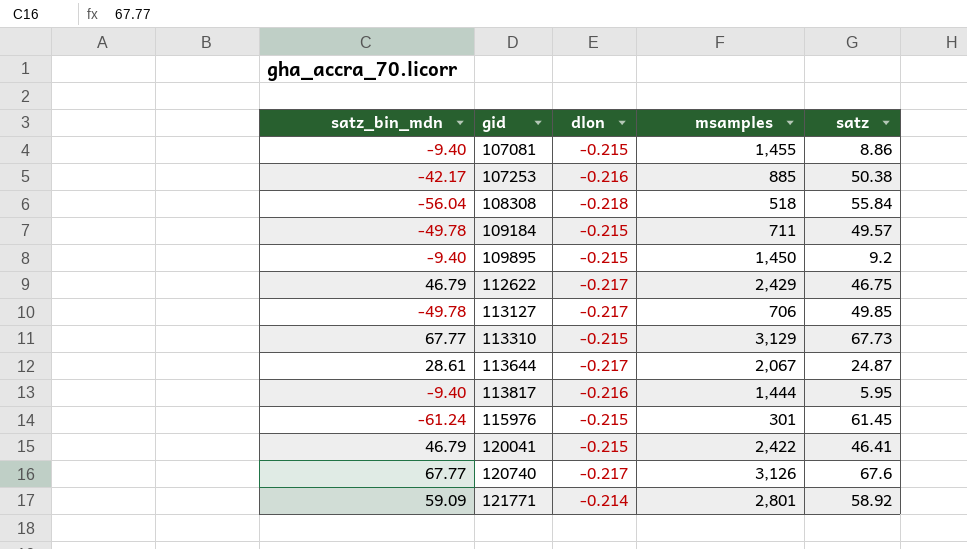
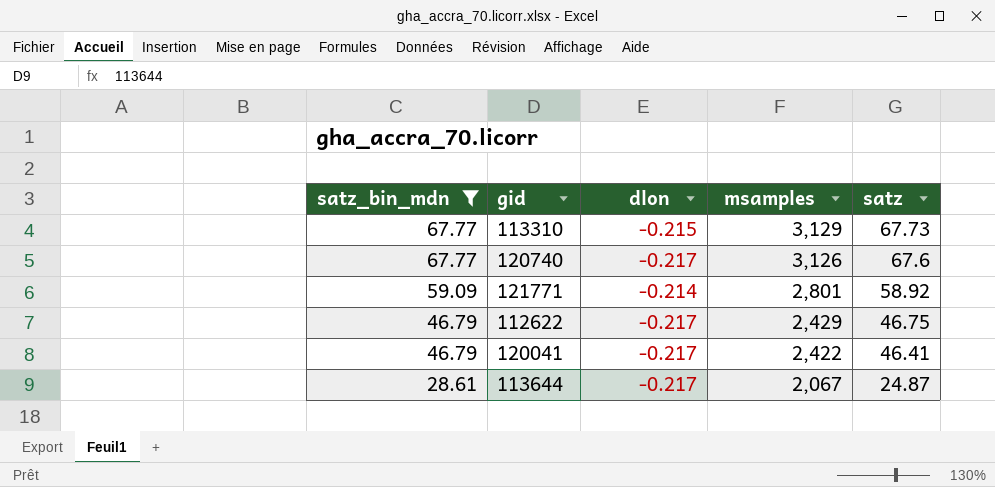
filter: none -> satz_bin_mdn >= 28.61
row order: gid ascending -> satz_bin_mdn descending
120041 | dlon: -0.215 -> -0.217

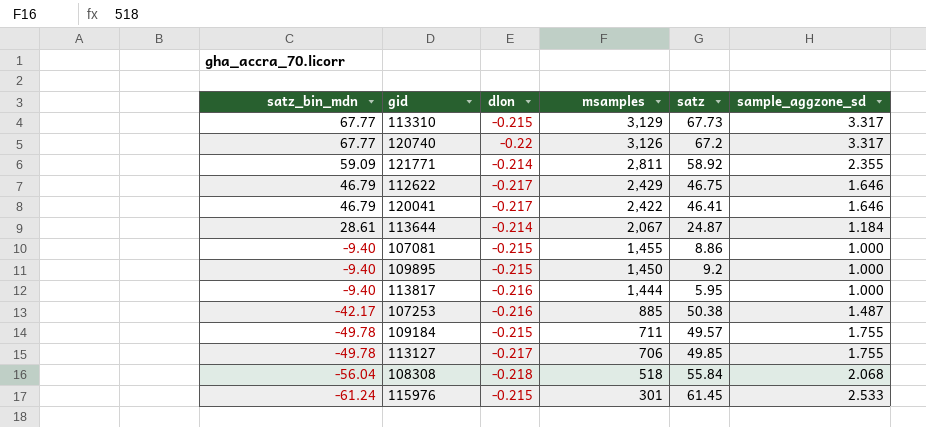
filter: satz_bin_mdn >= 28.61 -> none
column sample_aggzone_sd | position: none -> 6
120740 | dlon: -0.217 -> -0.22
120740 | satz: 67.6 -> 67.2
121771 | msamples: 2,801 -> 2,811
113644 | dlon: -0.217 -> -0.214

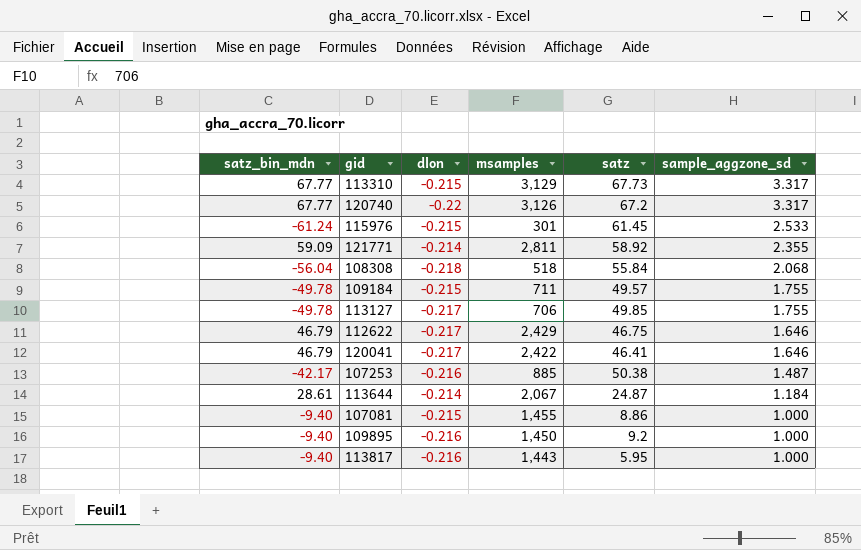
row order: satz_bin_mdn descending -> sample_aggzone_sd descending
109895 | dlon: -0.215 -> -0.216
113817 | msamples: 1,444 -> 1,443

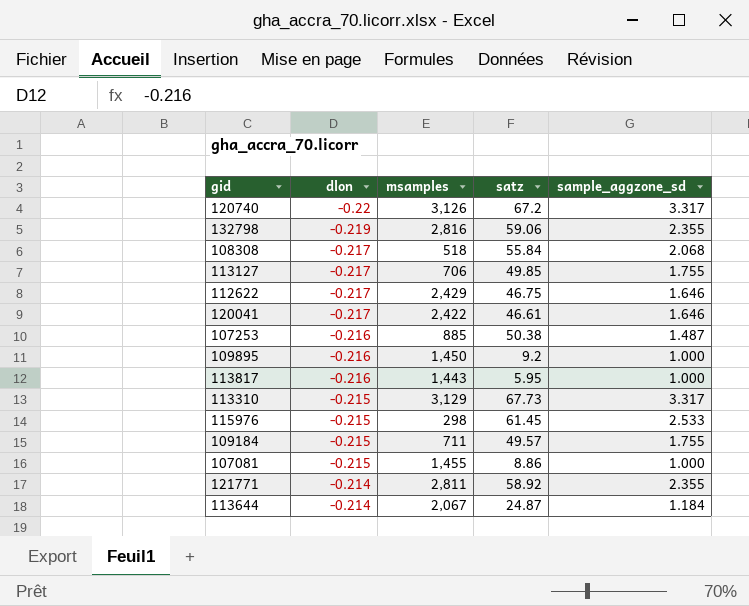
row order: sample_aggzone_sd descending -> dlon ascending
column satz_bin_mdn | position: 1 -> none
row 132798: none -> -0.219 | 2,816 | 59.06 | 2.355
108308 | dlon: -0.218 -> -0.217
120041 | satz: 46.41 -> 46.61
115976 | msamples: 301 -> 298

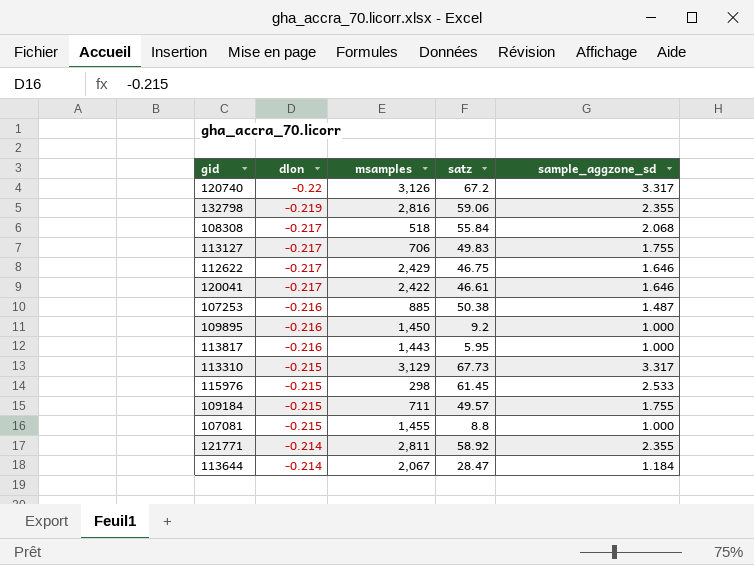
113127 | satz: 49.85 -> 49.83
107081 | satz: 8.86 -> 8.8
113644 | satz: 24.87 -> 28.47

